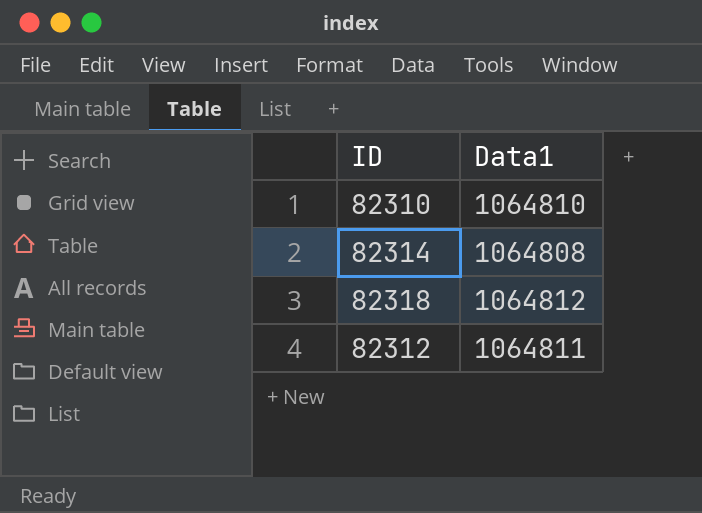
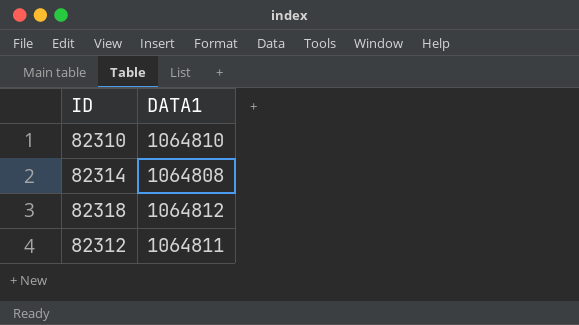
column name: Data1 -> DATA1

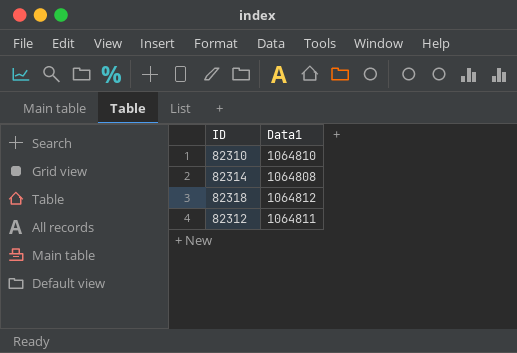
column name: DATA1 -> Data1

